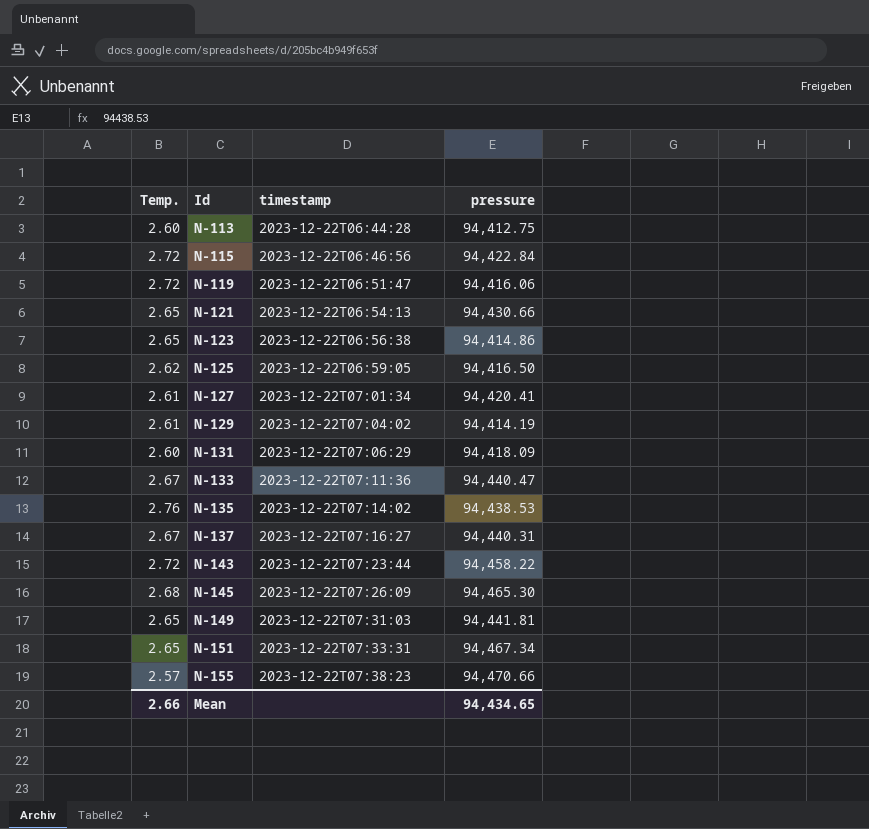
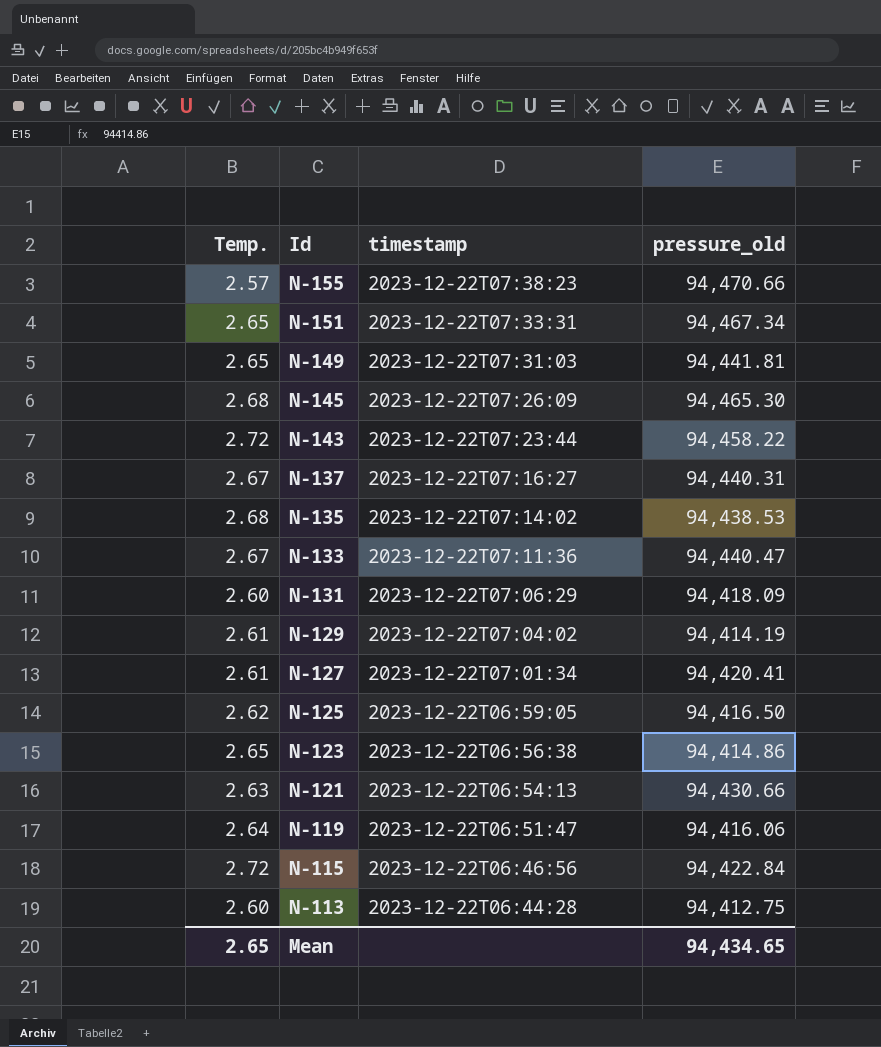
row order: Id ascending -> Id descending
column name: pressure -> pressure_old
N-135 | Temp.: 2.76 -> 2.68
N-121 | Temp.: 2.65 -> 2.63
N-119 | Temp.: 2.72 -> 2.64
Mean | Temp.: 2.66 -> 2.65

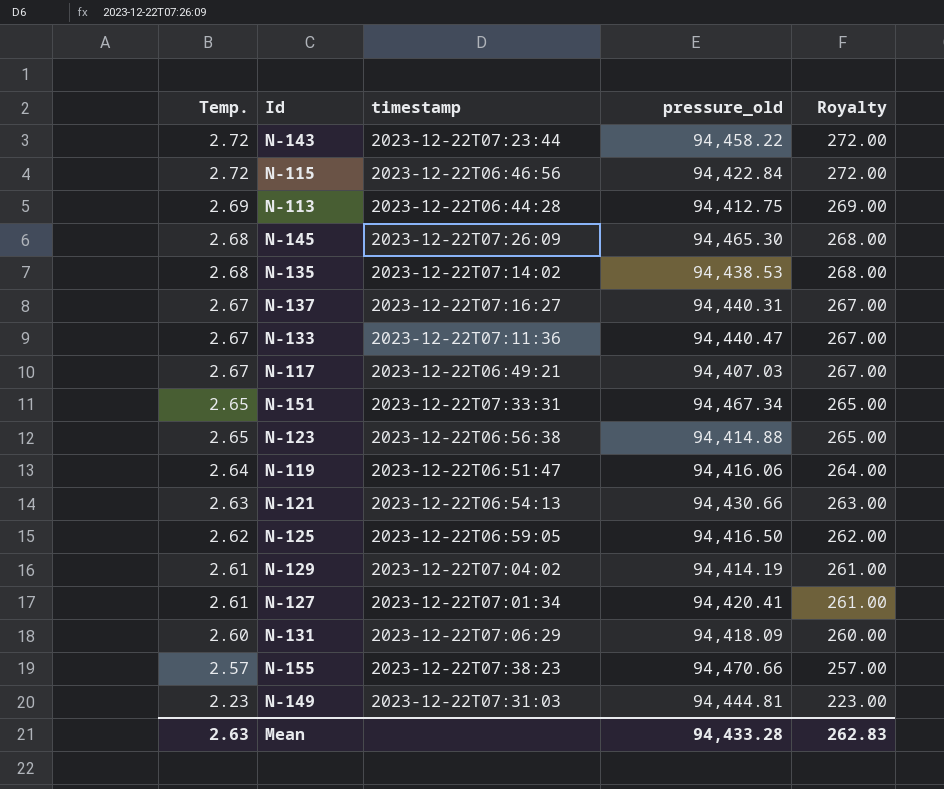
row order: Id descending -> Temp. descending
column Royalty | formula: none -> [Temp.] * 100
N-113 | Temp.: 2.60 -> 2.69
row N-117: none -> 2.67 | 2023-12-22T06:49:21 | 94,407.03 | 267.00
N-123 | pressure_old: 94,414.86 -> 94,414.88
N-149 | Temp.: 2.65 -> 2.23
N-149 | pressure_old: 94,441.81 -> 94,444.81
Mean | Temp.: 2.65 -> 2.63
Mean | pressure_old: 94,434.65 -> 94,433.28

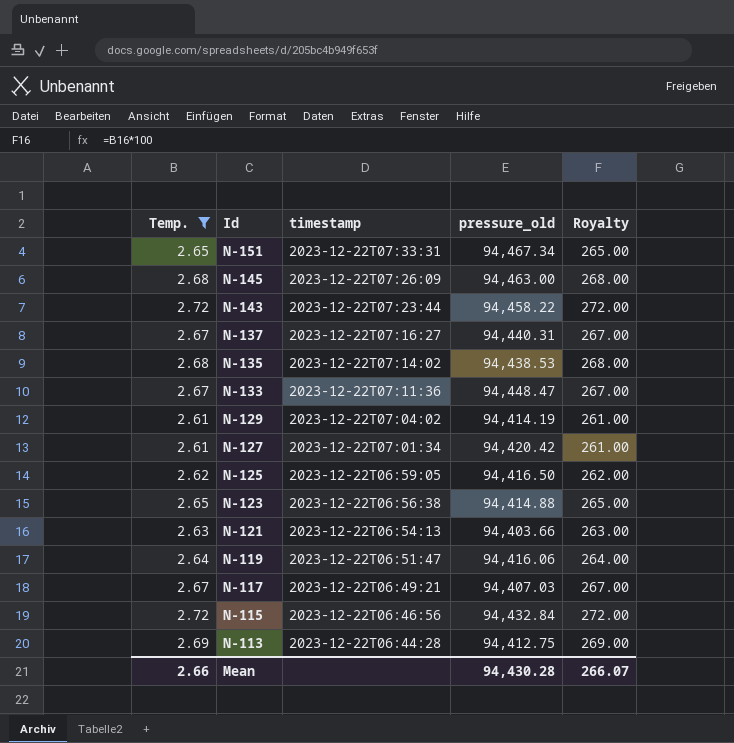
filter: none -> Temp. >= 2.61
row order: Temp. descending -> Id descending
N-145 | pressure_old: 94,465.30 -> 94,463.00
N-133 | pressure_old: 94,440.47 -> 94,448.47
N-127 | pressure_old: 94,420.41 -> 94,420.42
N-121 | pressure_old: 94,430.66 -> 94,403.66
N-115 | pressure_old: 94,422.84 -> 94,432.84
Mean | Temp.: 2.63 -> 2.66
Mean | pressure_old: 94,433.28 -> 94,430.28
Mean | Royalty: 262.83 -> 266.07

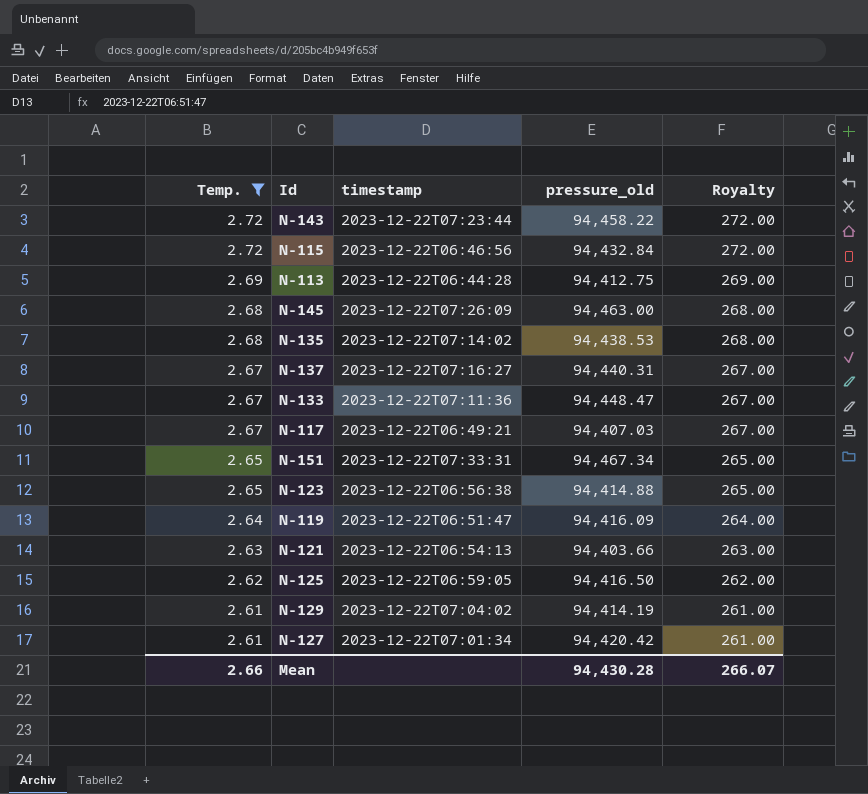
row order: Id descending -> Temp. descending
N-119 | pressure_old: 94,416.06 -> 94,416.09

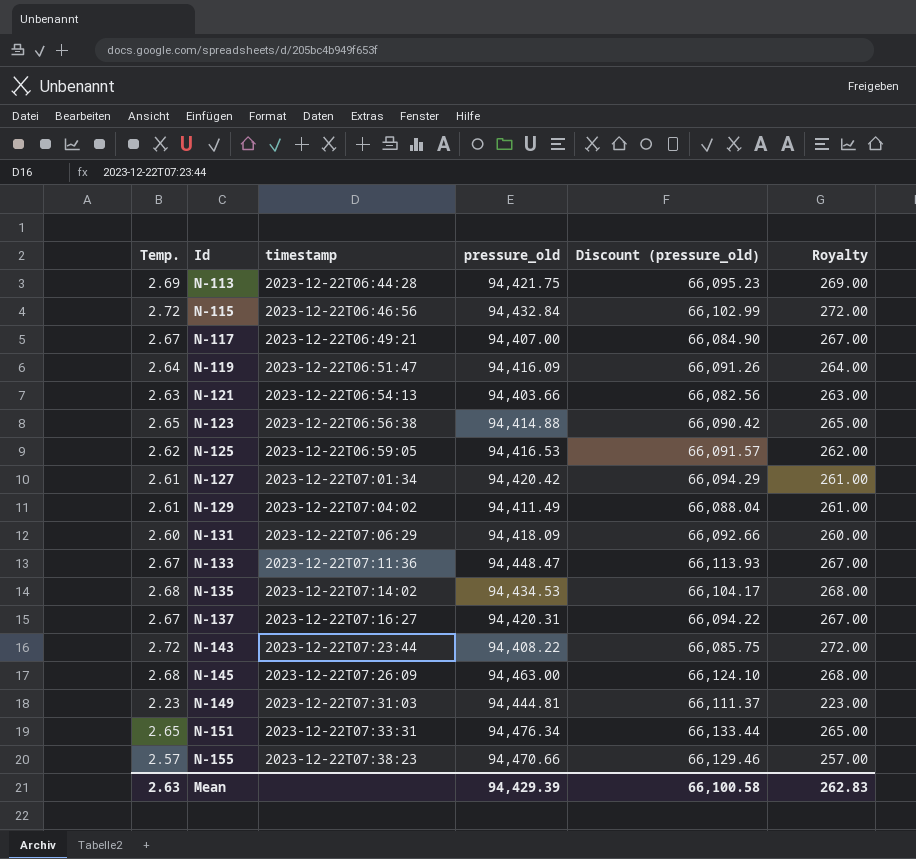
filter: Temp. >= 2.61 -> none
row order: Temp. descending -> Id ascending
column Discount (pressure_old) | formula: none -> [pressure_old] * 0.7
N-113 | pressure_old: 94,412.75 -> 94,421.75
N-117 | pressure_old: 94,407.03 -> 94,407.00
N-125 | pressure_old: 94,416.50 -> 94,416.53
N-129 | pressure_old: 94,414.19 -> 94,411.49
N-135 | pressure_old: 94,438.53 -> 94,434.53
N-137 | pressure_old: 94,440.31 -> 94,420.31
N-143 | pressure_old: 94,458.22 -> 94,408.22
N-151 | pressure_old: 94,467.34 -> 94,476.34
Mean | Temp.: 2.66 -> 2.63
Mean | pressure_old: 94,430.28 -> 94,429.39
Mean | Royalty: 266.07 -> 262.83

